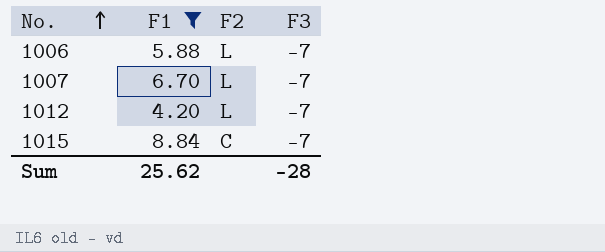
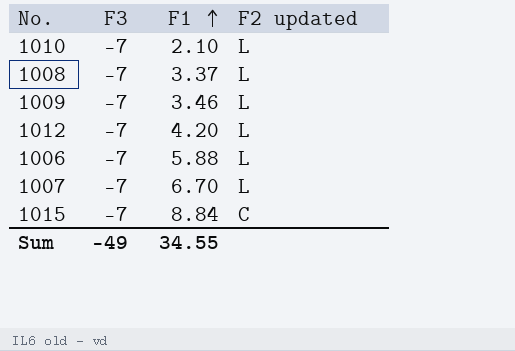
filter: F1 >= 4.20 -> none
row order: No. ascending -> F1 ascending
column F3 | position: 4 -> 2
column name: F2 -> F2 updated
Sum | F3: -28 -> -49
Sum | F1: 25.62 -> 34.55

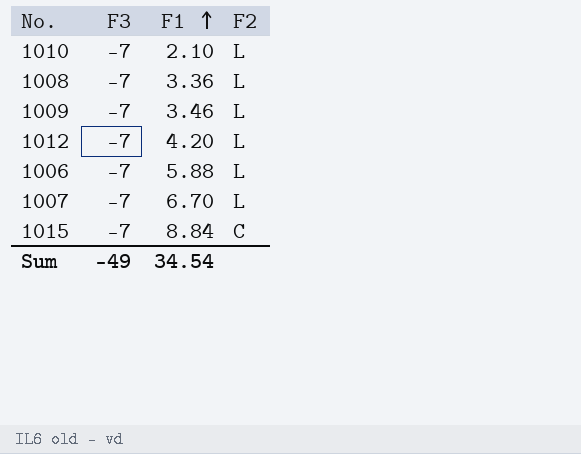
column name: F2 updated -> F2
1008 | F1: 3.37 -> 3.36
Sum | F1: 34.55 -> 34.54

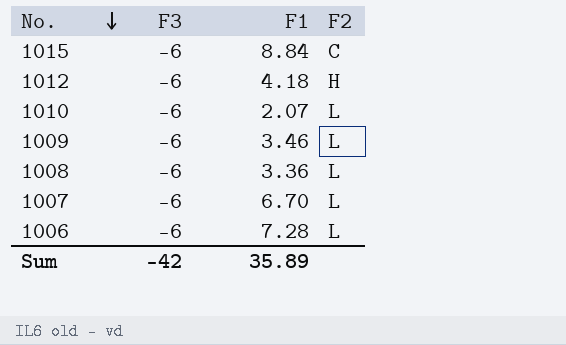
row order: F1 ascending -> No. descending
1015 | F3: -7 -> -6
1012 | F3: -7 -> -6
1012 | F1: 4.20 -> 4.18
1012 | F2: L -> H
1010 | F3: -7 -> -6
1010 | F1: 2.10 -> 2.07
1009 | F3: -7 -> -6
1008 | F3: -7 -> -6
1007 | F3: -7 -> -6
1006 | F3: -7 -> -6
1006 | F1: 5.88 -> 7.28
Sum | F3: -49 -> -42
Sum | F1: 34.54 -> 35.89

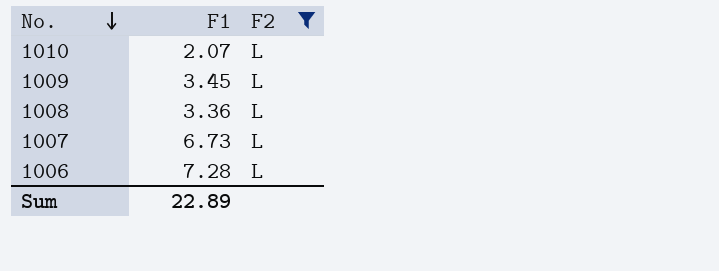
filter: none -> F2 = L
column F3 | position: 2 -> none
1009 | F1: 3.46 -> 3.45
1007 | F1: 6.70 -> 6.73
Sum | F1: 35.89 -> 22.89

